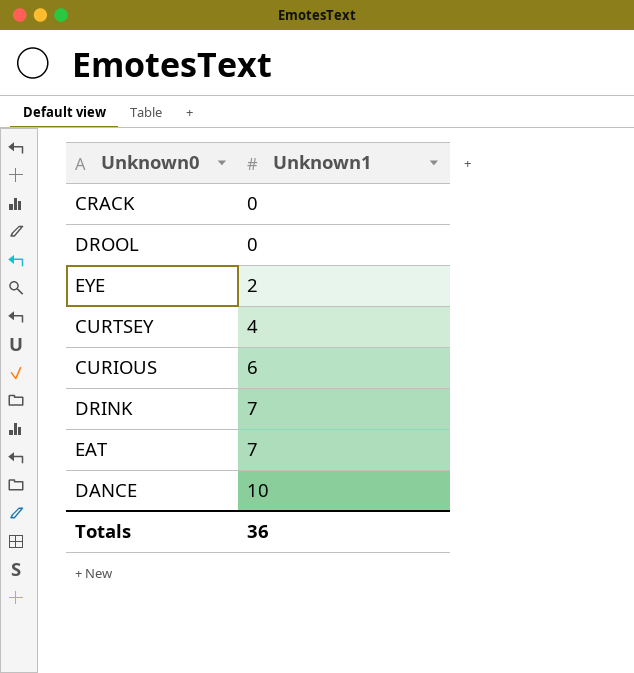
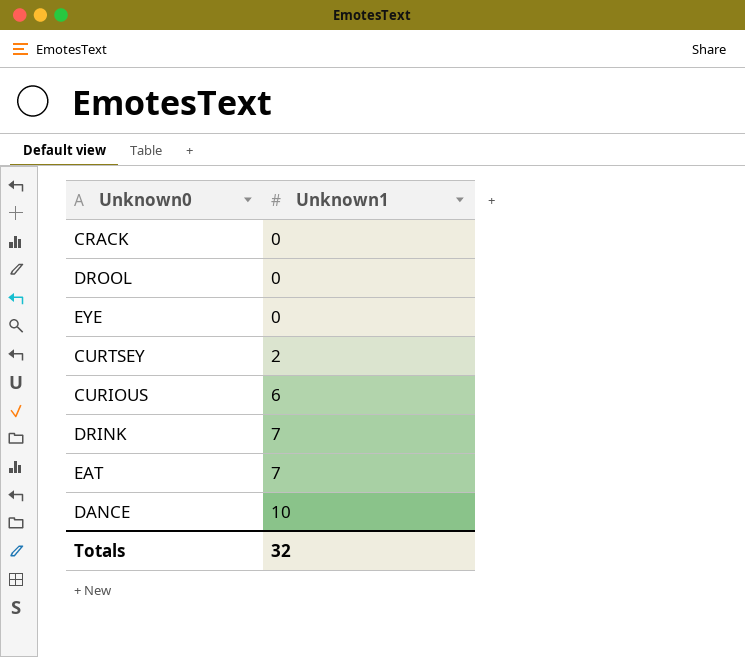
EYE | Unknown1: 2 -> 0
CURTSEY | Unknown1: 4 -> 2
Totals | Unknown1: 36 -> 32

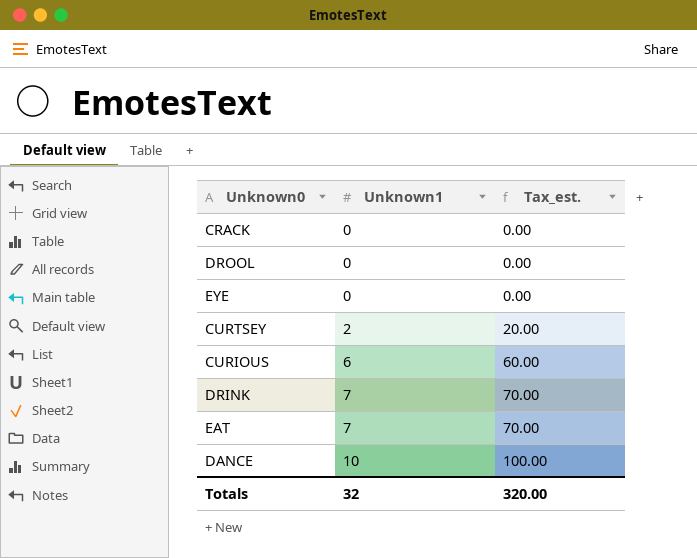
column Tax_est. | formula: none -> [Unknown1] * 10

